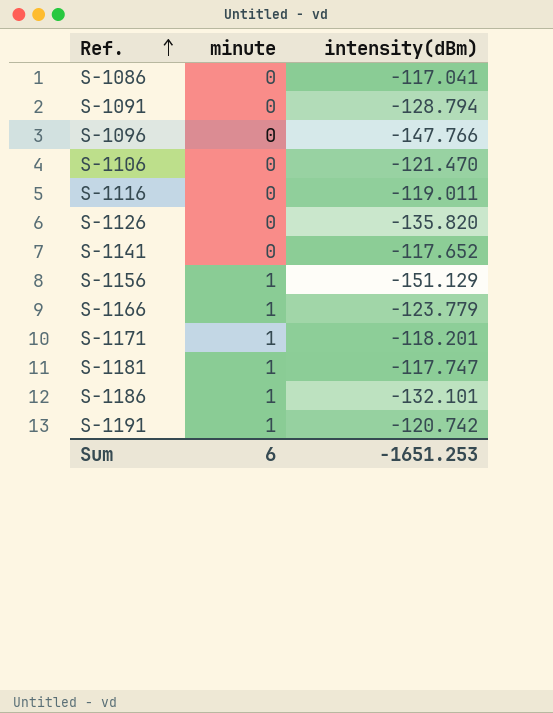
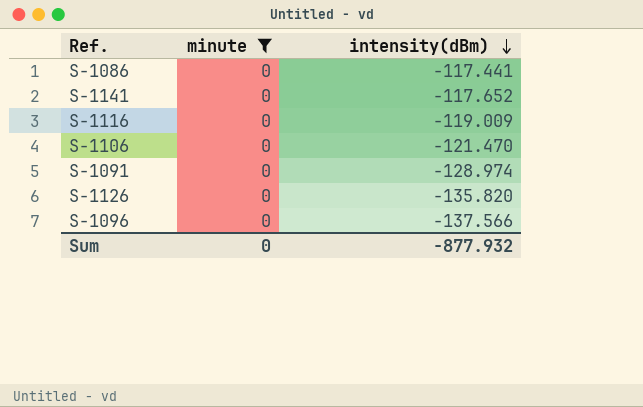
filter: none -> minute = 0
row order: Ref. ascending -> intensity(dBm) descending
S-1086 | intensity(dBm): -117.041 -> -117.441
S-1116 | intensity(dBm): -119.011 -> -119.009
S-1091 | intensity(dBm): -128.794 -> -128.974
S-1096 | intensity(dBm): -147.766 -> -137.566
Sum | minute: 6 -> 0
Sum | intensity(dBm): -1651.253 -> -877.932

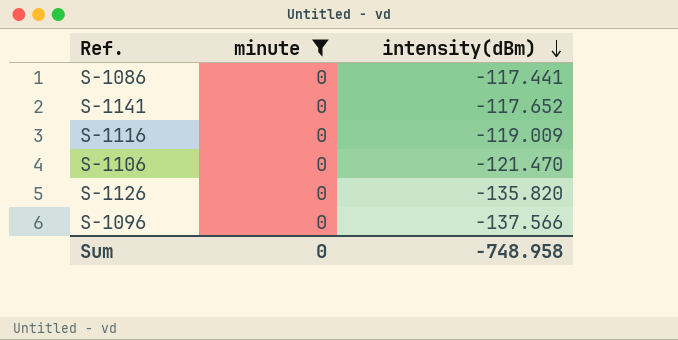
row S-1091: 0 | -128.974 -> none
Sum | intensity(dBm): -877.932 -> -748.958

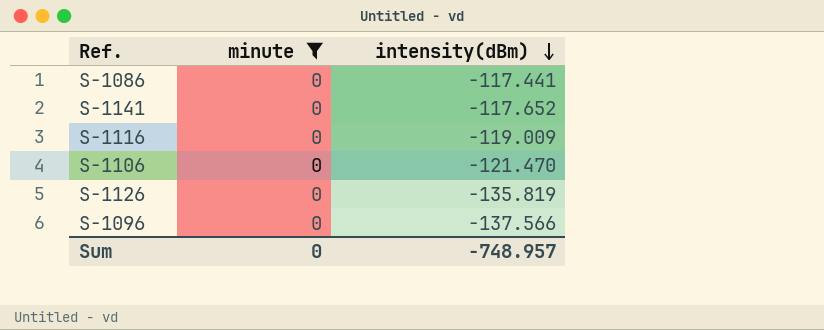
S-1126 | intensity(dBm): -135.820 -> -135.819
Sum | intensity(dBm): -748.958 -> -748.957

